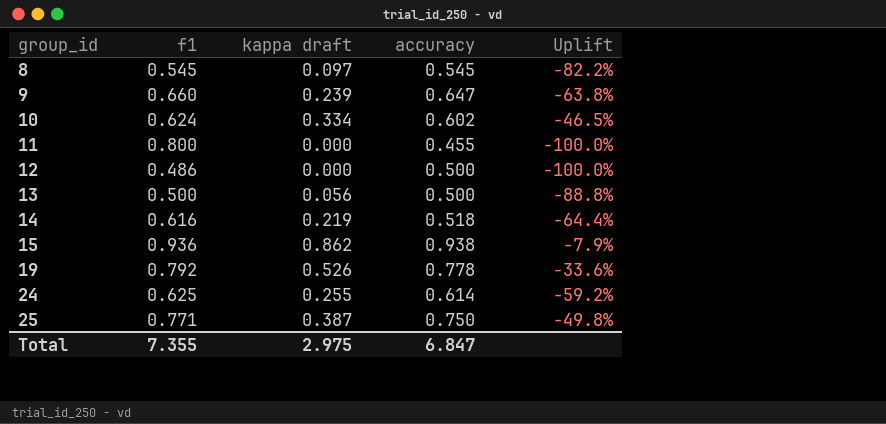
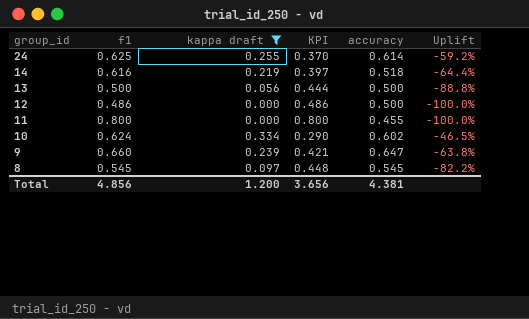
filter: none -> kappa draft <= 0.334
row order: group_id ascending -> group_id descending
column KPI | formula: none -> [f1] - [kappa draft]
Total | f1: 7.355 -> 4.856
Total | kappa draft: 2.975 -> 1.200
Total | accuracy: 6.847 -> 4.381

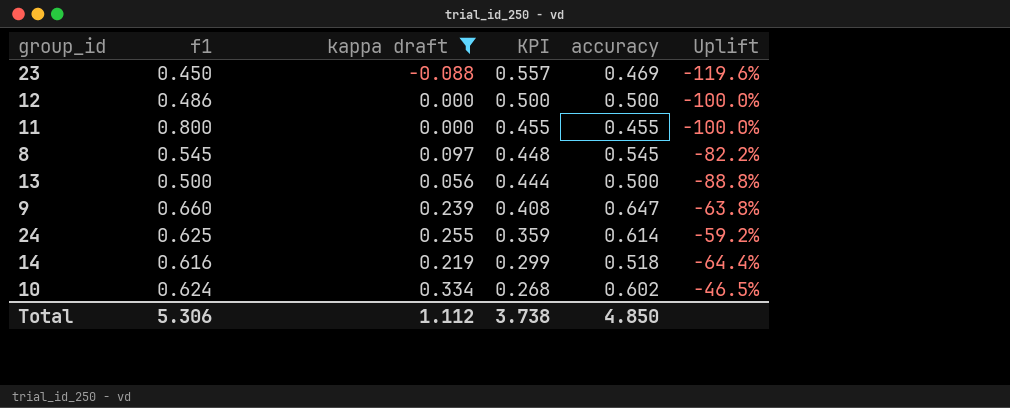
row order: group_id descending -> KPI descending
column KPI | formula: [f1] - [kappa draft] -> [accuracy] - [kappa draft]
row 23: none -> 0.450 | -0.088 | 0.557 | 0.469 | -119.6%
Total | f1: 4.856 -> 5.306
Total | kappa draft: 1.200 -> 1.112
Total | KPI: 3.656 -> 3.738
Total | accuracy: 4.381 -> 4.850

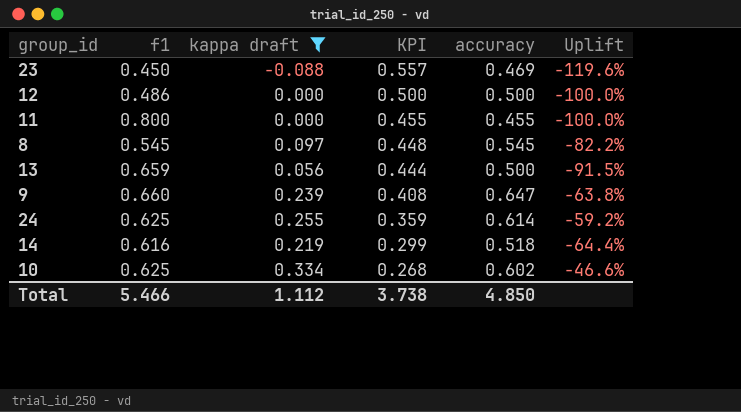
13 | f1: 0.500 -> 0.659
13 | Uplift: -88.8% -> -91.5%
10 | f1: 0.624 -> 0.625
10 | Uplift: -46.5% -> -46.6%
Total | f1: 5.306 -> 5.466

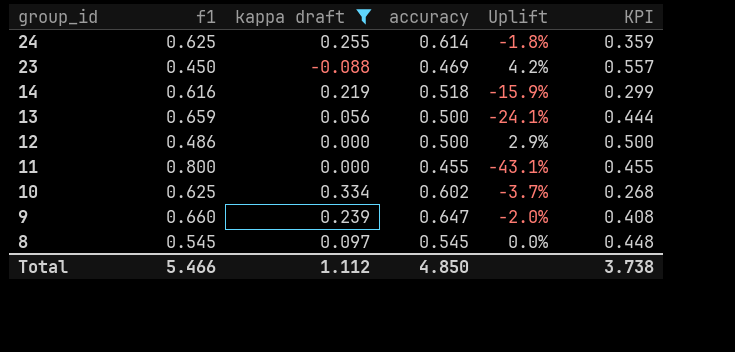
row order: KPI descending -> group_id descending
column Uplift | formula: ([kappa draft] - [f1]) / [f1] -> ([accuracy] - [f1]) / [f1]
column KPI | position: 4 -> 6

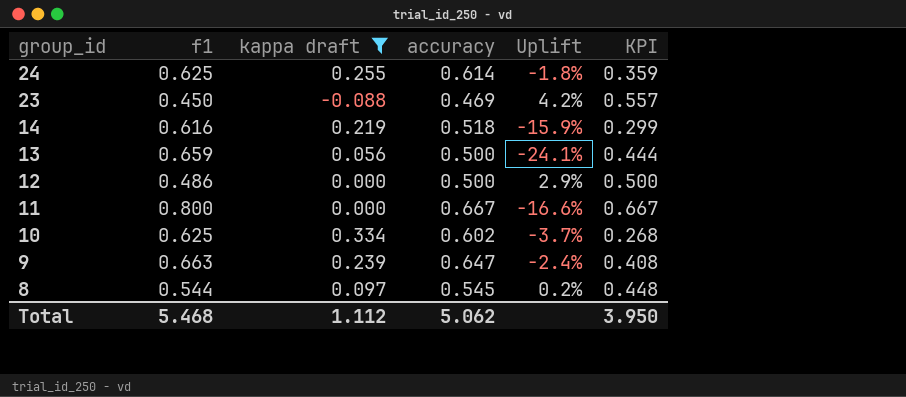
11 | accuracy: 0.455 -> 0.667
11 | Uplift: -43.1% -> -16.6%
11 | KPI: 0.455 -> 0.667
9 | f1: 0.660 -> 0.663
9 | Uplift: -2.0% -> -2.4%
8 | f1: 0.545 -> 0.544
8 | Uplift: 0.0% -> 0.2%
Total | f1: 5.466 -> 5.468
Total | accuracy: 4.850 -> 5.062
Total | KPI: 3.738 -> 3.950

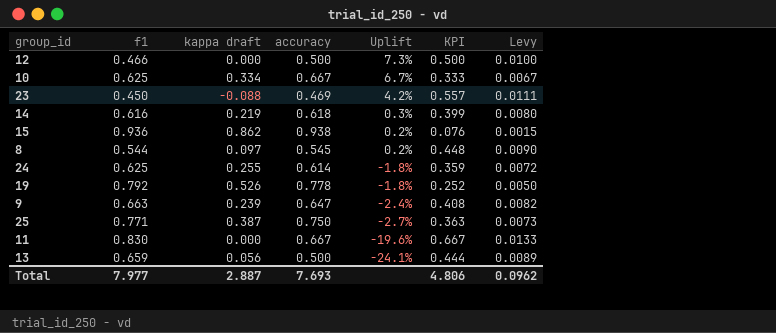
filter: kappa draft <= 0.334 -> none
row order: group_id descending -> Uplift descending
column Levy | formula: none -> [KPI] * 0.02
12 | f1: 0.486 -> 0.466
12 | Uplift: 2.9% -> 7.3%
10 | accuracy: 0.602 -> 0.667
10 | Uplift: -3.7% -> 6.7%
10 | KPI: 0.268 -> 0.333
14 | accuracy: 0.518 -> 0.618
14 | Uplift: -15.9% -> 0.3%
14 | KPI: 0.299 -> 0.399
11 | f1: 0.800 -> 0.830
11 | Uplift: -16.6% -> -19.6%
Total | f1: 5.468 -> 7.977
Total | kappa draft: 1.112 -> 2.887
Total | accuracy: 5.062 -> 7.693
Total | KPI: 3.950 -> 4.806

